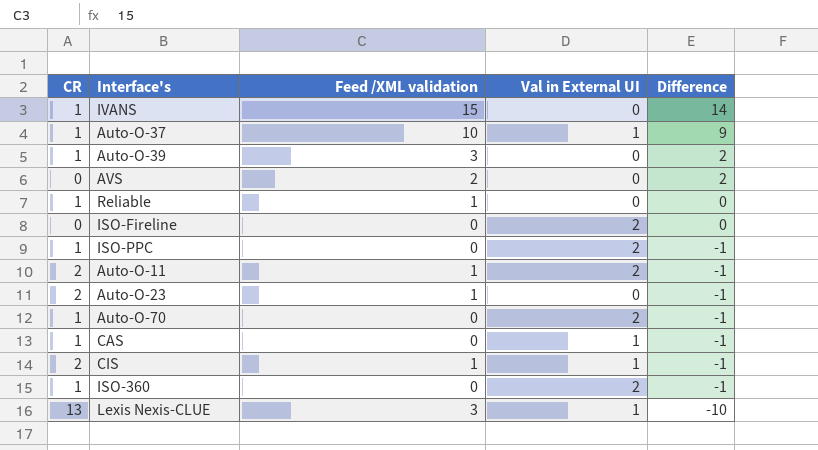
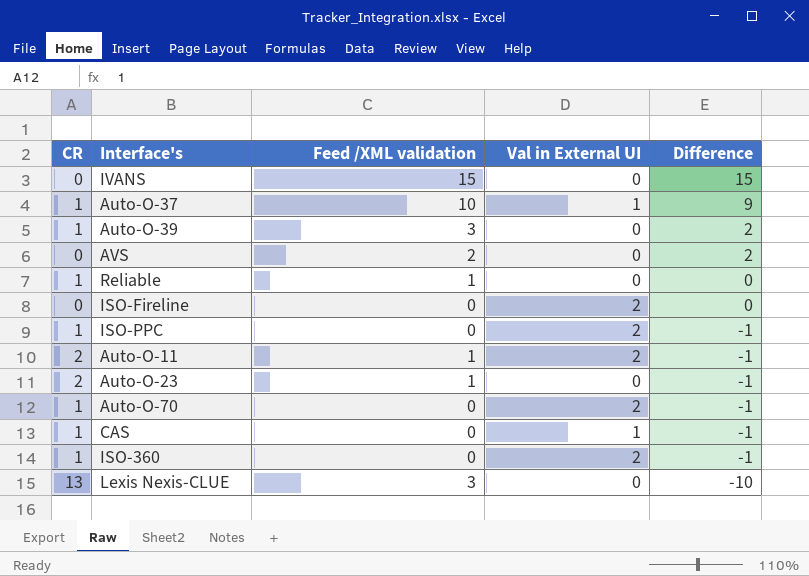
row CIS: 2 | 1 | 1 | -1 -> none
IVANS | CR: 1 -> 0
IVANS | Difference: 14 -> 15
Lexis Nexis-CLUE | Val in External UI: 1 -> 0

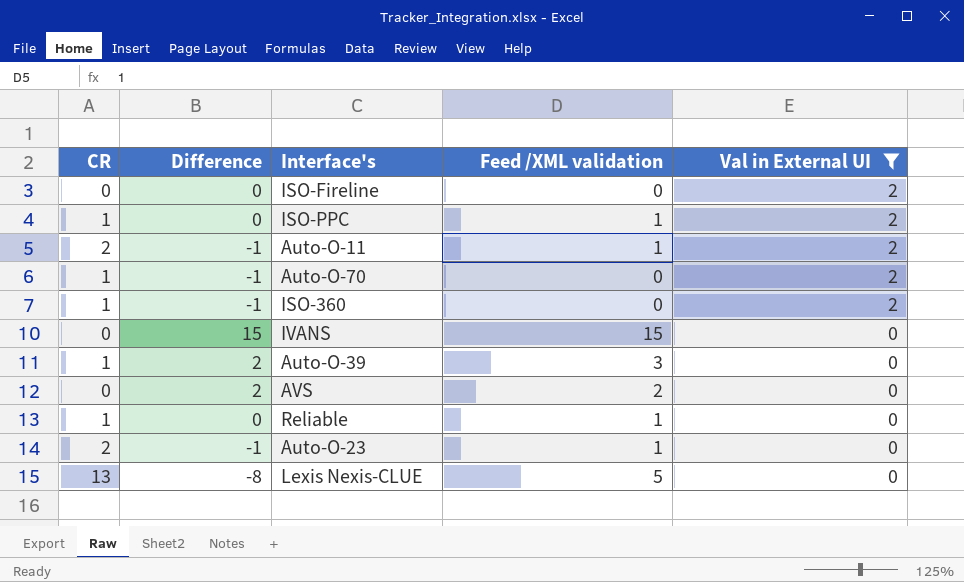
filter: none -> Val in External UI != 1
row order: Difference descending -> Val in External UI descending
column Difference | position: 5 -> 2
ISO-PPC | Difference: -1 -> 0
ISO-PPC | Feed /XML validation: 0 -> 1
Lexis Nexis-CLUE | Difference: -10 -> -8
Lexis Nexis-CLUE | Feed /XML validation: 3 -> 5

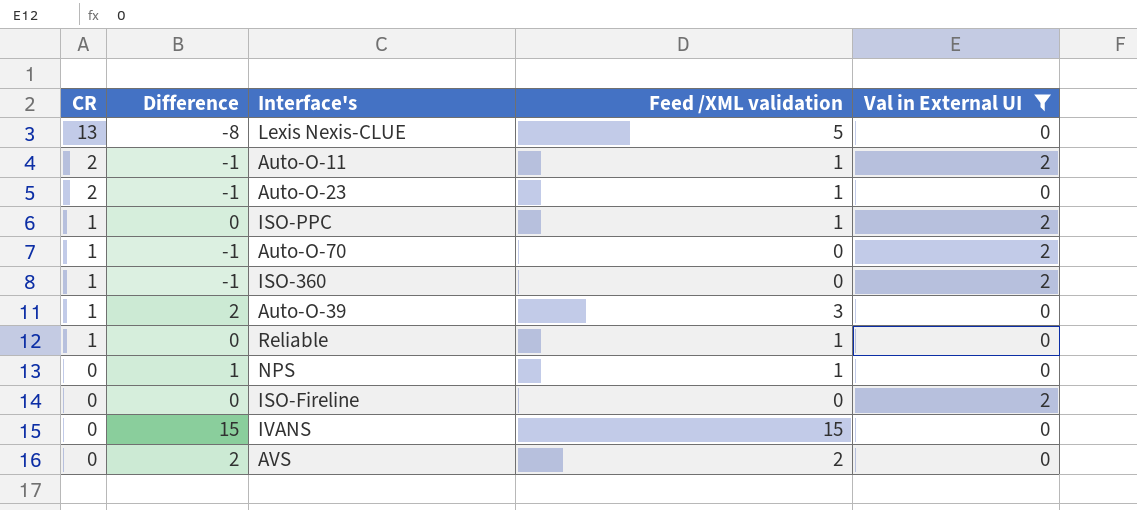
row order: Val in External UI descending -> CR descending
row NPS: none -> 0 | 1 | 1 | 0

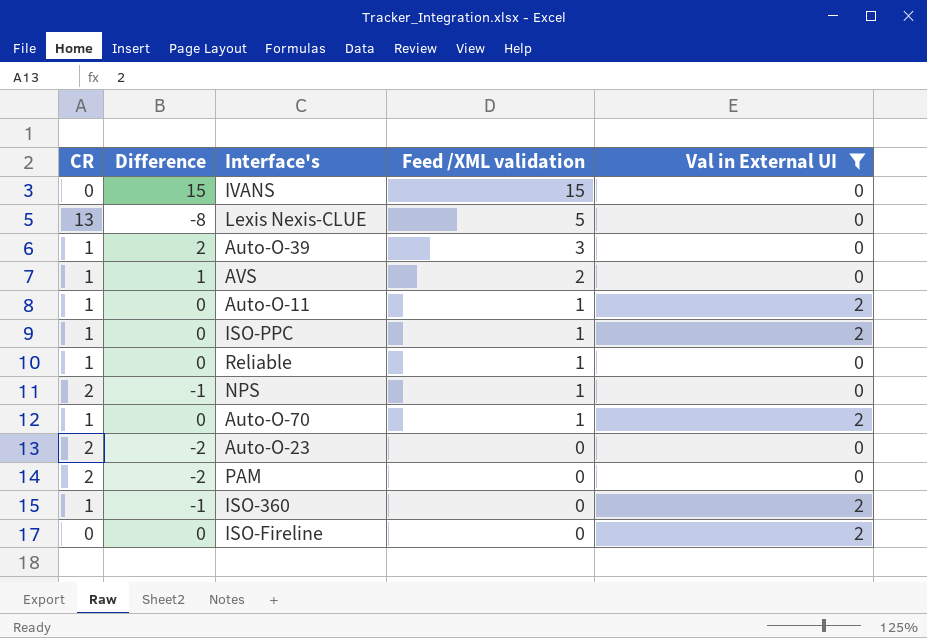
row order: CR descending -> Feed /XML validation descending
AVS | CR: 0 -> 1
AVS | Difference: 2 -> 1
Auto-O-11 | CR: 2 -> 1
Auto-O-11 | Difference: -1 -> 0
NPS | CR: 0 -> 2
NPS | Difference: 1 -> -1
Auto-O-70 | Difference: -1 -> 0
Auto-O-70 | Feed /XML validation: 0 -> 1
Auto-O-23 | Difference: -1 -> -2
Auto-O-23 | Feed /XML validation: 1 -> 0
row PAM: none -> 2 | -2 | 0 | 0

